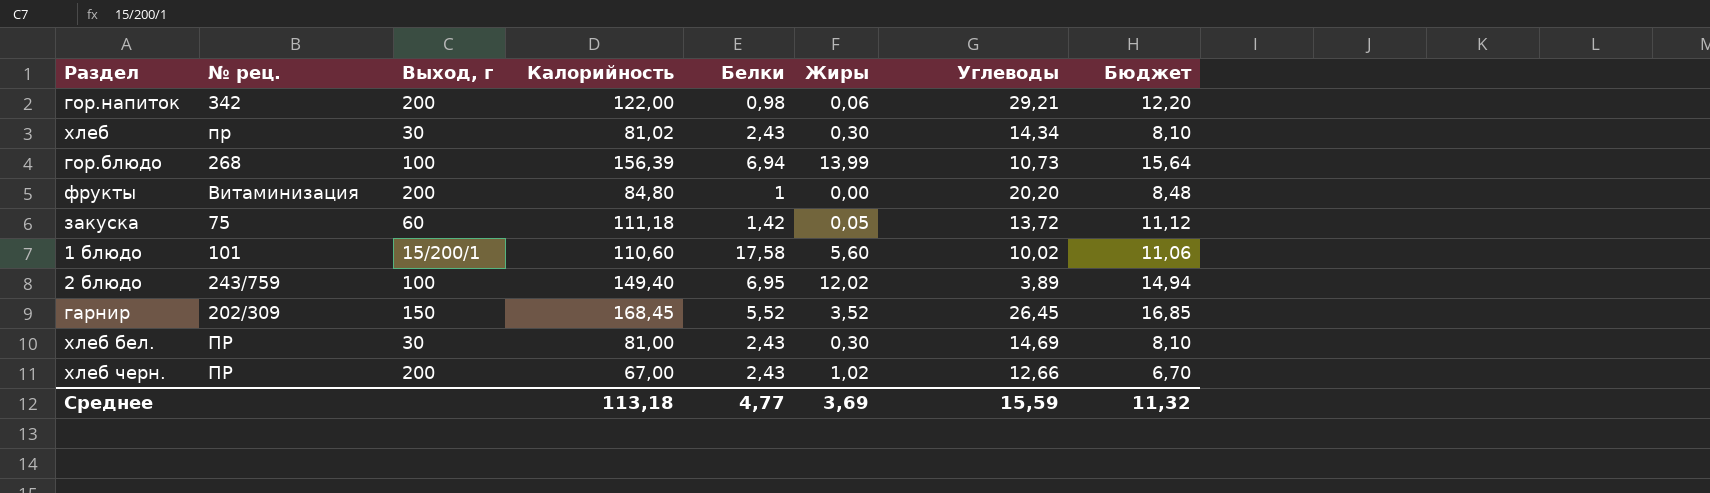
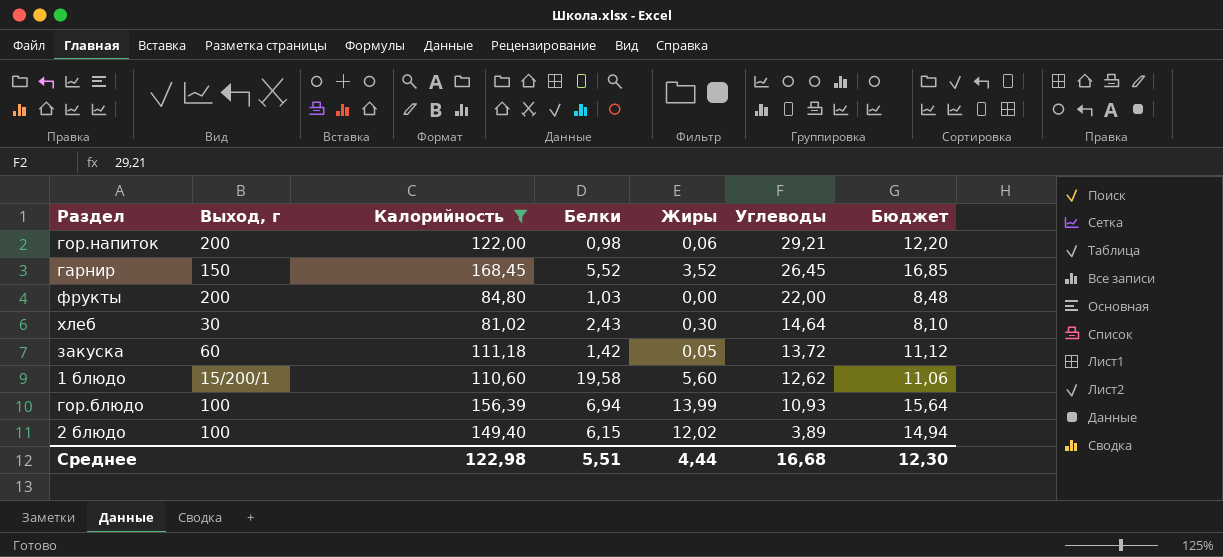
filter: none -> Калорийность >= 81,02
row order: none -> Углеводы descending
column № рец. | position: 2 -> none
фрукты | Белки: 1 -> 1,03
фрукты | Углеводы: 20,20 -> 22,00
хлеб | Углеводы: 14,34 -> 14,64
1 блюдо | Белки: 17,58 -> 19,58
1 блюдо | Углеводы: 10,02 -> 12,62
гор.блюдо | Углеводы: 10,73 -> 10,93
2 блюдо | Белки: 6,95 -> 6,15
Среднее | Калорийность: 113,18 -> 122,98
Среднее | Белки: 4,77 -> 5,51
Среднее | Жиры: 3,69 -> 4,44
Среднее | Углеводы: 15,59 -> 16,68
Среднее | Бюджет: 11,32 -> 12,30

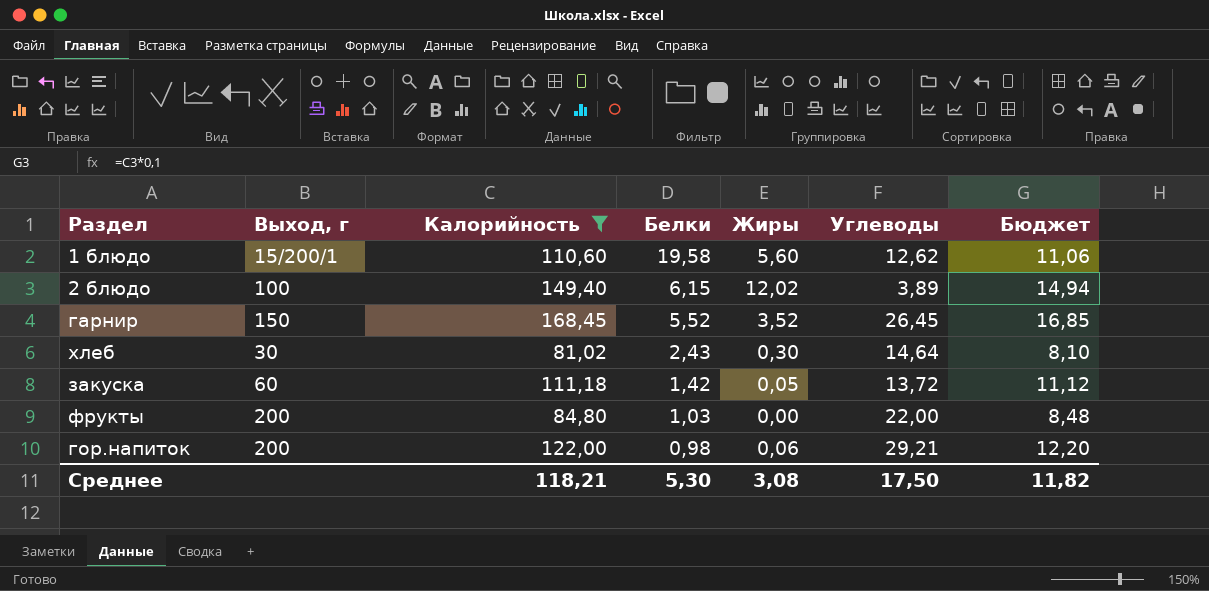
row order: Углеводы descending -> Белки descending
row гор.блюдо: 100 | 156,39 | 6,94 | 13,99 | 10,93 | 15,64 -> none
Среднее | Калорийность: 122,98 -> 118,21
Среднее | Белки: 5,51 -> 5,30
Среднее | Жиры: 4,44 -> 3,08
Среднее | Углеводы: 16,68 -> 17,50
Среднее | Бюджет: 12,30 -> 11,82

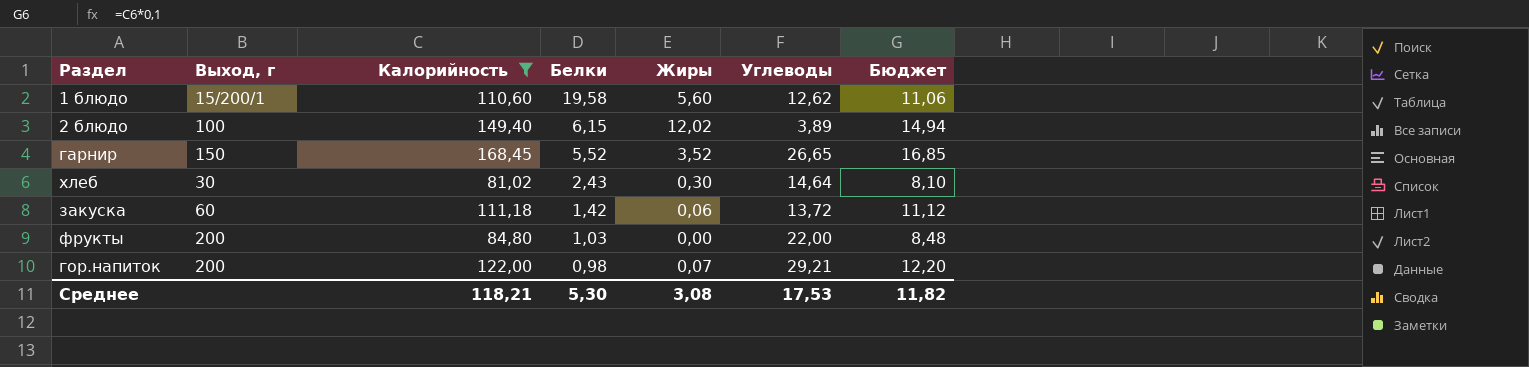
гарнир | Углеводы: 26,45 -> 26,65
закуска | Жиры: 0,05 -> 0,06
гор.напиток | Жиры: 0,06 -> 0,07
Среднее | Углеводы: 17,50 -> 17,53

